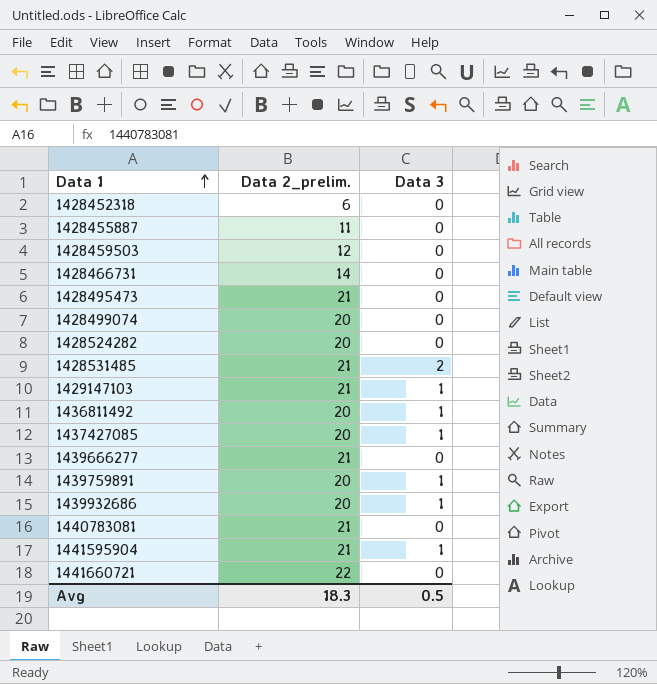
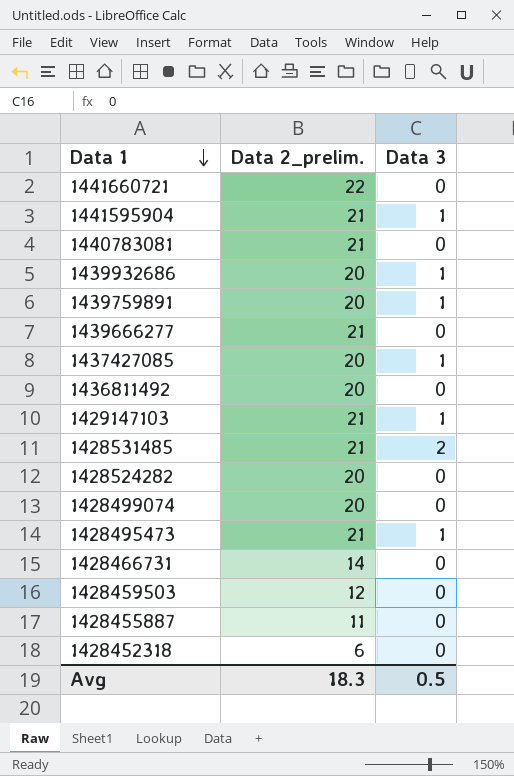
row order: Data 1 ascending -> Data 1 descending
1436811492 | Data 3: 1 -> 0
1428495473 | Data 3: 0 -> 1

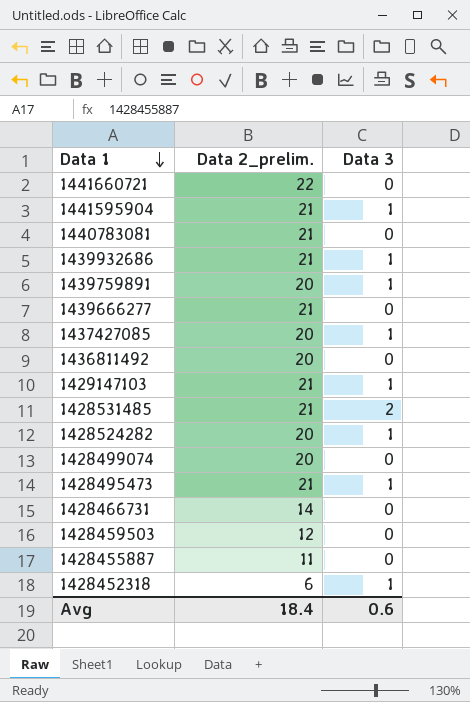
1439932686 | Data 2_prelim.: 20 -> 21
1428524282 | Data 3: 0 -> 1
1428452318 | Data 3: 0 -> 1
Avg | Data 2_prelim.: 18.3 -> 18.4
Avg | Data 3: 0.5 -> 0.6

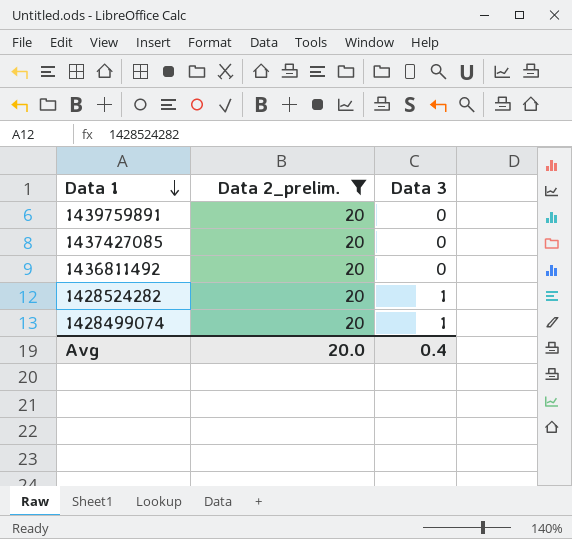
filter: none -> Data 2_prelim. = 20
1439759891 | Data 3: 1 -> 0
1437427085 | Data 3: 1 -> 0
1428499074 | Data 3: 0 -> 1
Avg | Data 2_prelim.: 18.4 -> 20.0
Avg | Data 3: 0.6 -> 0.4

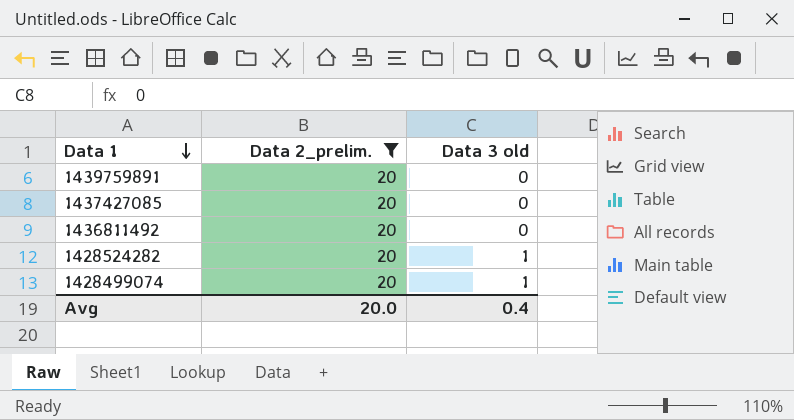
column name: Data 3 -> Data 3 old

